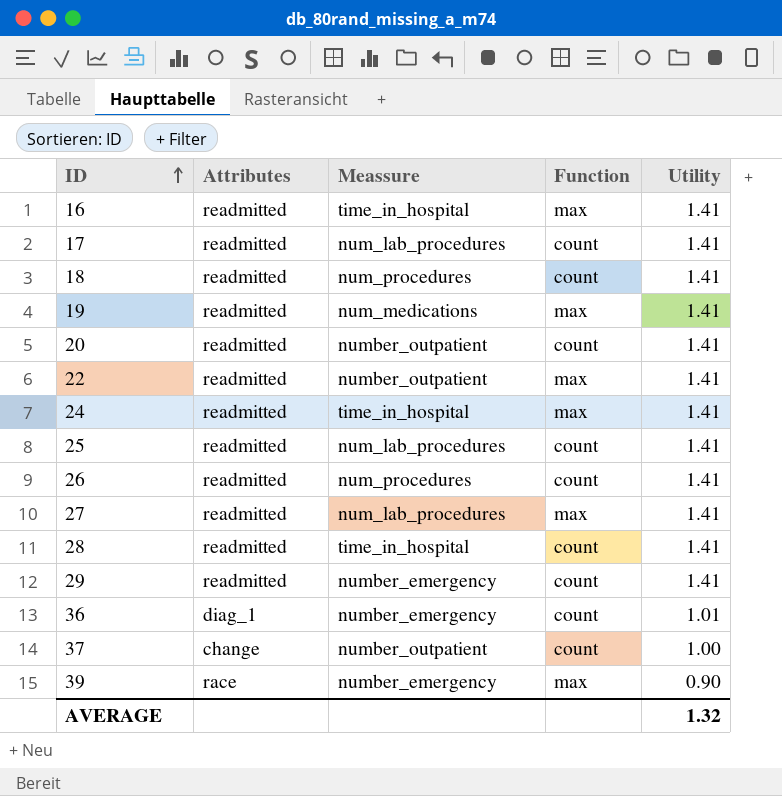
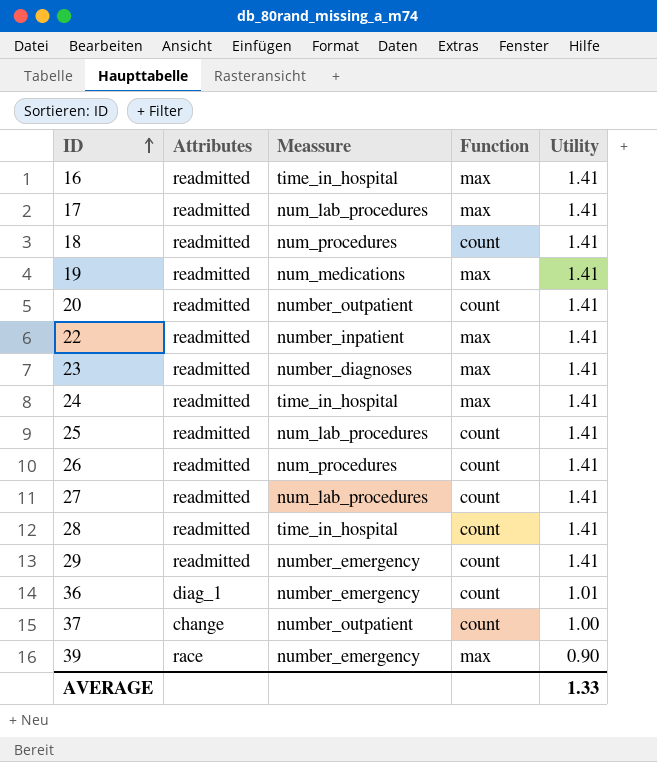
17 | Function: count -> max
22 | Meassure: number_outpatient -> number_inpatient
row 23: none -> readmitted | number_diagnoses | max | 1.41
27 | Function: max -> count
AVERAGE | Utility: 1.32 -> 1.33

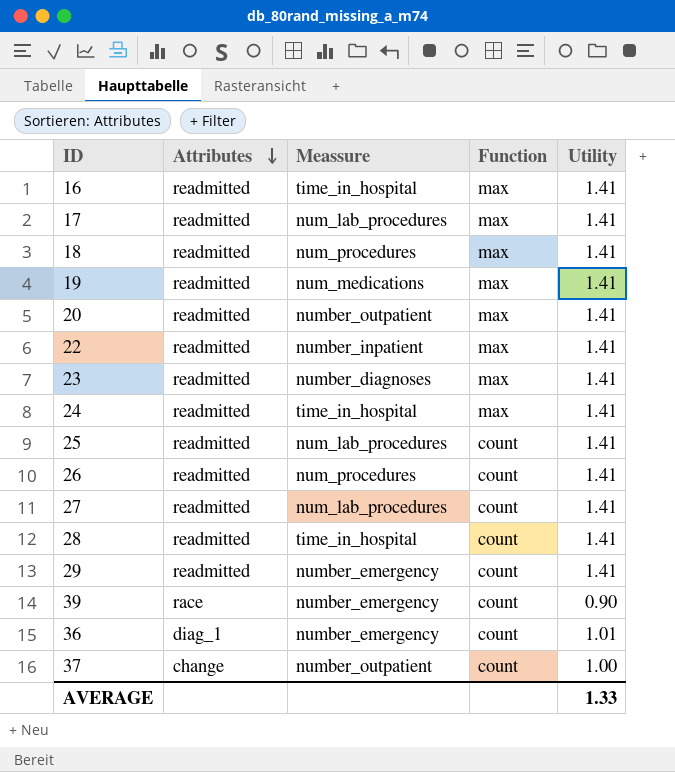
row order: ID ascending -> Attributes descending
18 | Function: count -> max
20 | Function: count -> max
39 | Function: max -> count

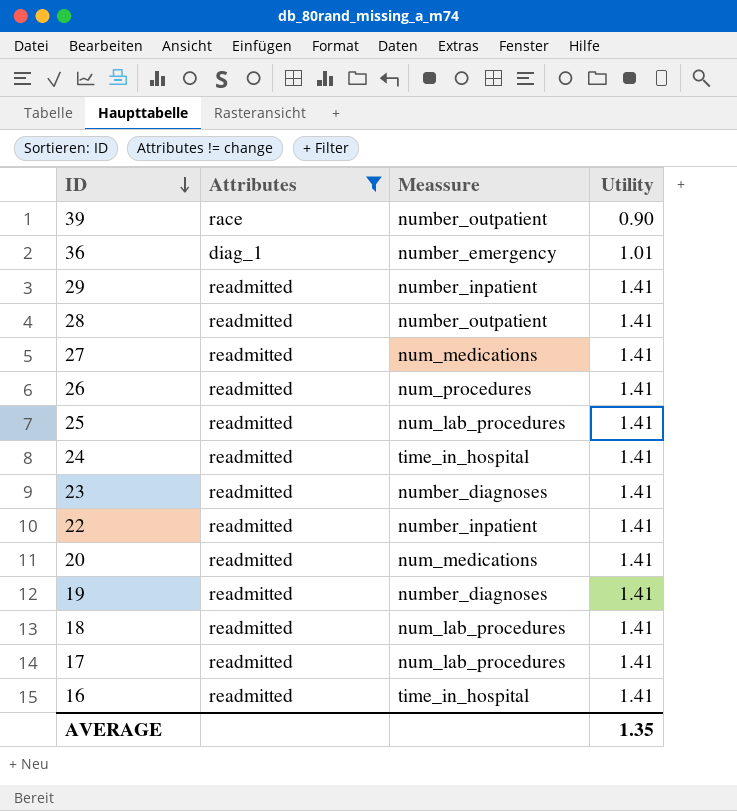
filter: none -> Attributes != change
row order: Attributes descending -> ID descending
column Function | position: 4 -> none
39 | Meassure: number_emergency -> number_outpatient
29 | Meassure: number_emergency -> number_inpatient
28 | Meassure: time_in_hospital -> number_outpatient
27 | Meassure: num_lab_procedures -> num_medications
20 | Meassure: number_outpatient -> num_medications
19 | Meassure: num_medications -> number_diagnoses
18 | Meassure: num_procedures -> num_lab_procedures
AVERAGE | Utility: 1.33 -> 1.35

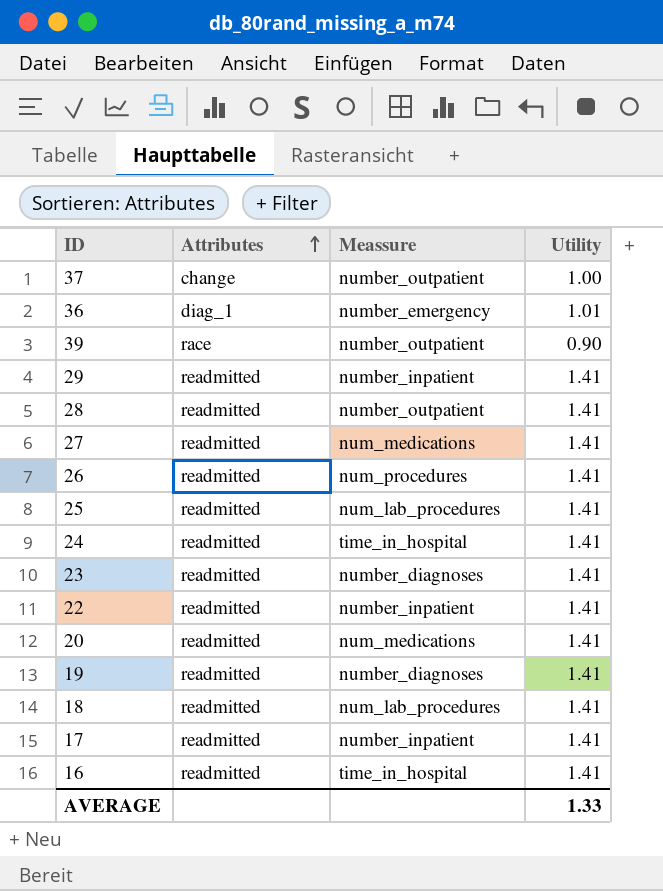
filter: Attributes != change -> none
row order: ID descending -> Attributes ascending
17 | Meassure: num_lab_procedures -> number_inpatient
AVERAGE | Utility: 1.35 -> 1.33

